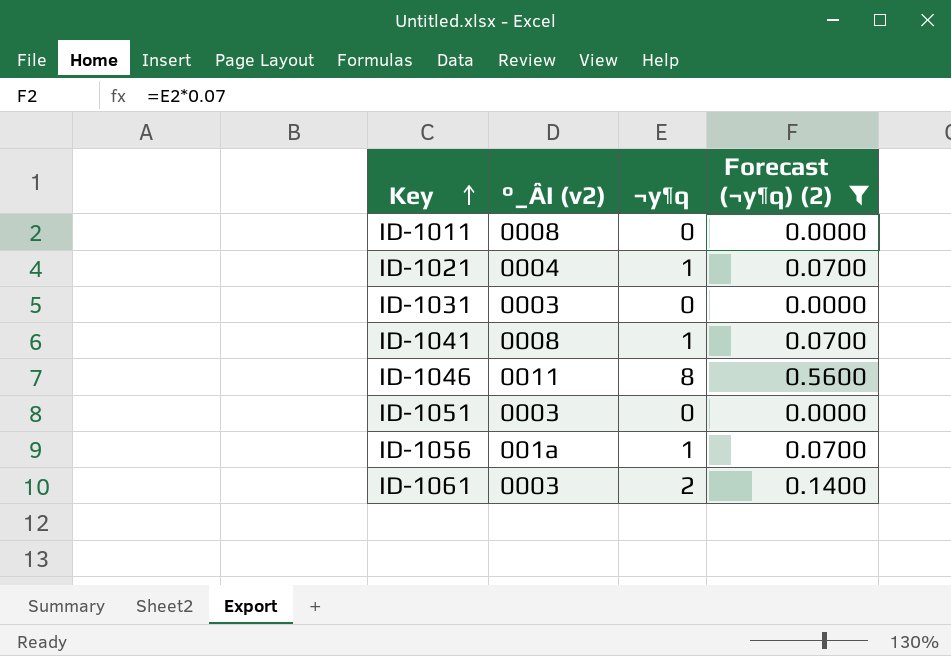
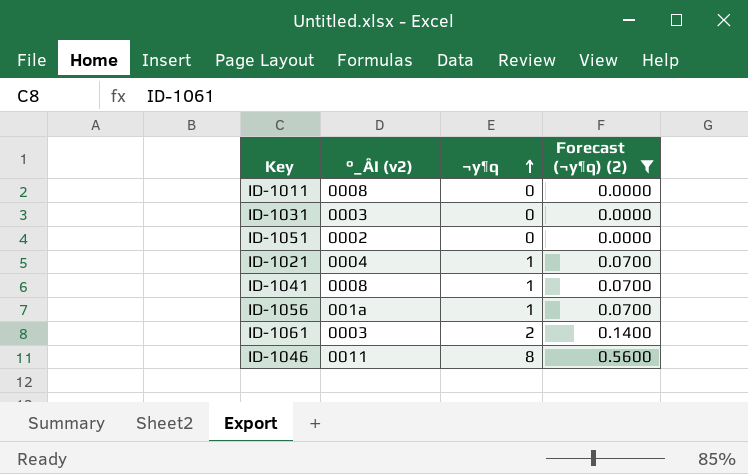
row order: Key ascending -> ¬y¶q ascending
ID-1051 | °_ÂI (v2): 0003 -> 0002

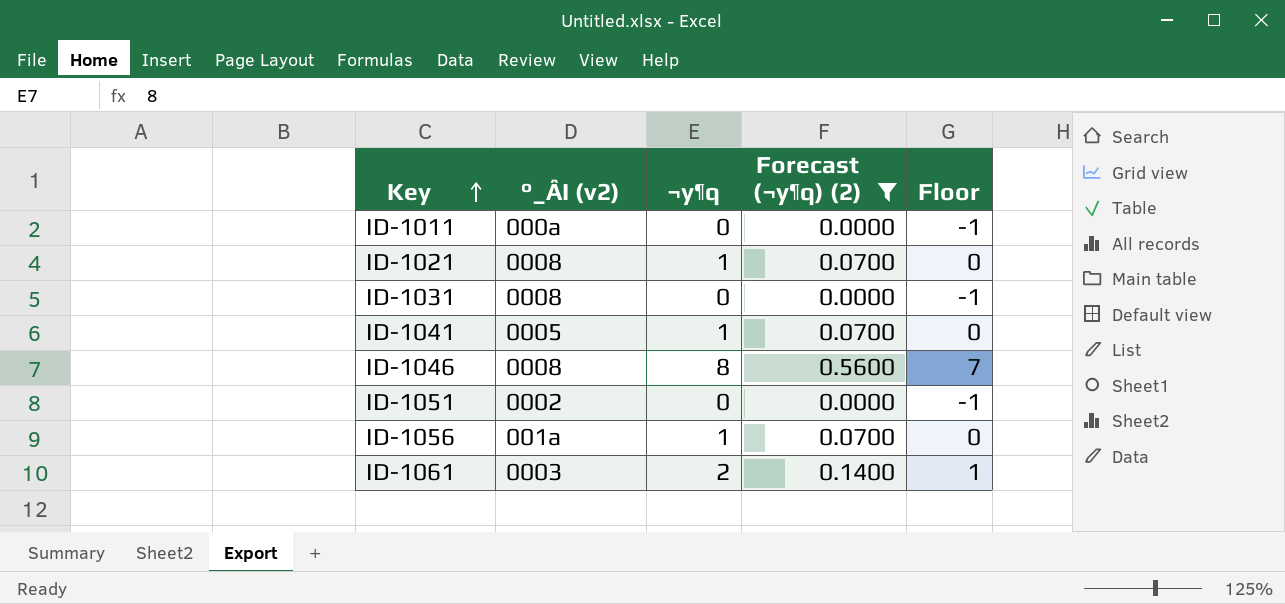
row order: ¬y¶q ascending -> Key ascending
column Floor | formula: none -> [¬y¶q] - 1
ID-1011 | °_ÂI (v2): 0008 -> 000a
ID-1021 | °_ÂI (v2): 0004 -> 0008
ID-1031 | °_ÂI (v2): 0003 -> 0008
ID-1041 | °_ÂI (v2): 0008 -> 0005
ID-1046 | °_ÂI (v2): 0011 -> 0008

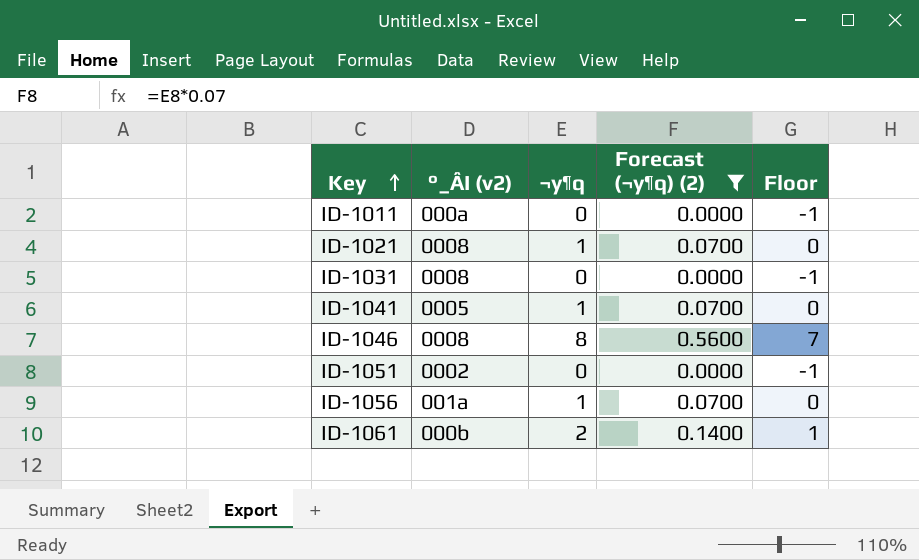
ID-1061 | °_ÂI (v2): 0003 -> 000b

